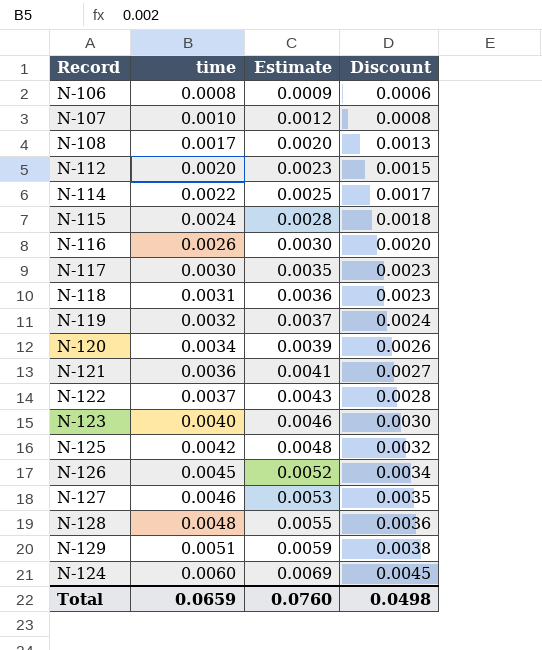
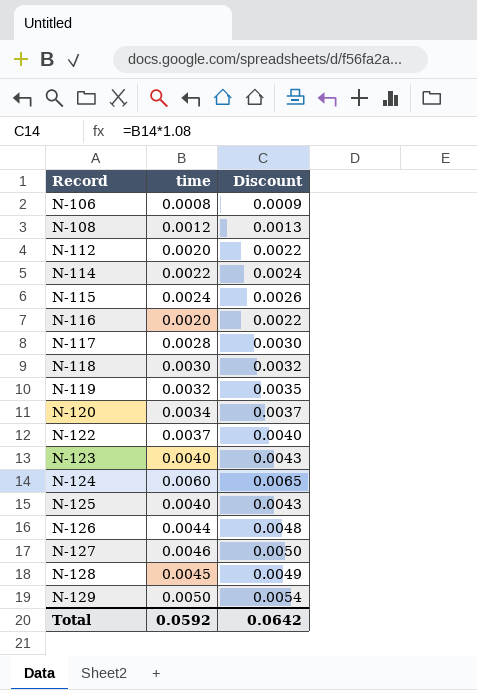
row order: time ascending -> Record ascending
column Estimate | formula: [time] * 1.15 -> none
column Discount | formula: [time] * 0.75 -> [time] * 1.08
row N-107: 0.0010 | 0.0012 | 0.0008 -> none
row N-121: 0.0036 | 0.0041 | 0.0027 -> none
N-108 | time: 0.0017 -> 0.0012
N-116 | time: 0.0026 -> 0.0020
N-117 | time: 0.0030 -> 0.0028
N-118 | time: 0.0031 -> 0.0030
N-125 | time: 0.0042 -> 0.0040
N-126 | time: 0.0045 -> 0.0044
N-128 | time: 0.0048 -> 0.0045
N-129 | time: 0.0051 -> 0.0050
Total | time: 0.0659 -> 0.0592
Total | Discount: 0.0498 -> 0.0642

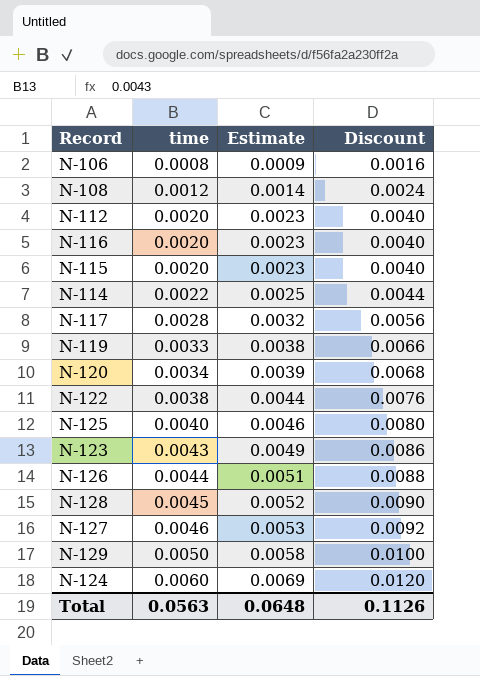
row order: Record ascending -> time ascending
column Estimate | formula: none -> [time] * 1.15
column Discount | formula: [time] * 1.08 -> [time] * 2
row N-118: 0.0030 | 0.0032 -> none
N-115 | time: 0.0024 -> 0.0020
N-119 | time: 0.0032 -> 0.0033
N-122 | time: 0.0037 -> 0.0038
N-123 | time: 0.0040 -> 0.0043
Total | time: 0.0592 -> 0.0563
Total | Discount: 0.0642 -> 0.1126

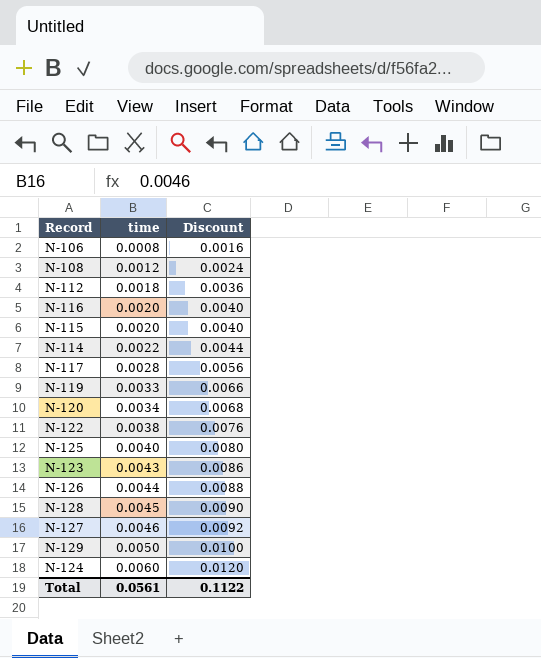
column Estimate | formula: [time] * 1.15 -> none
N-112 | time: 0.0020 -> 0.0018
N-112 | Discount: 0.0040 -> 0.0036
Total | time: 0.0563 -> 0.0561
Total | Discount: 0.1126 -> 0.1122

